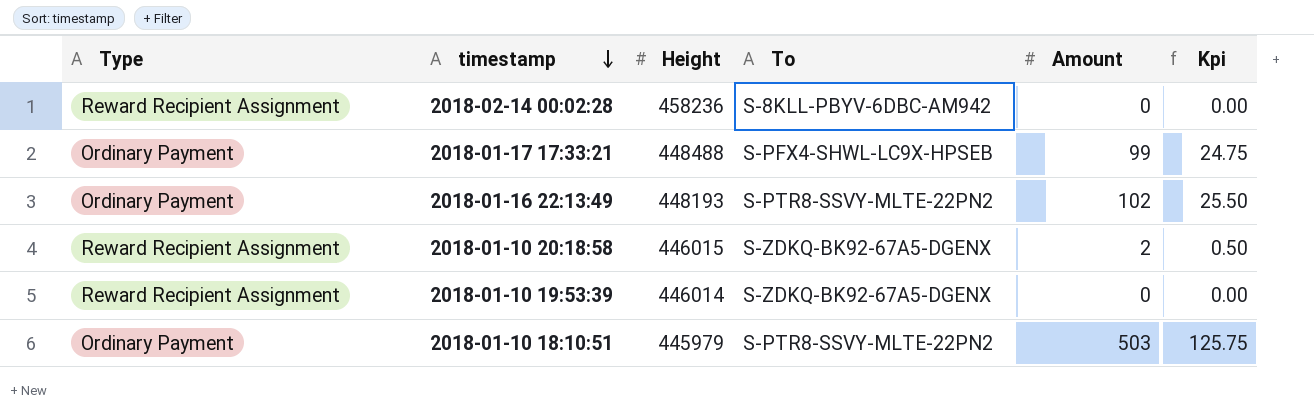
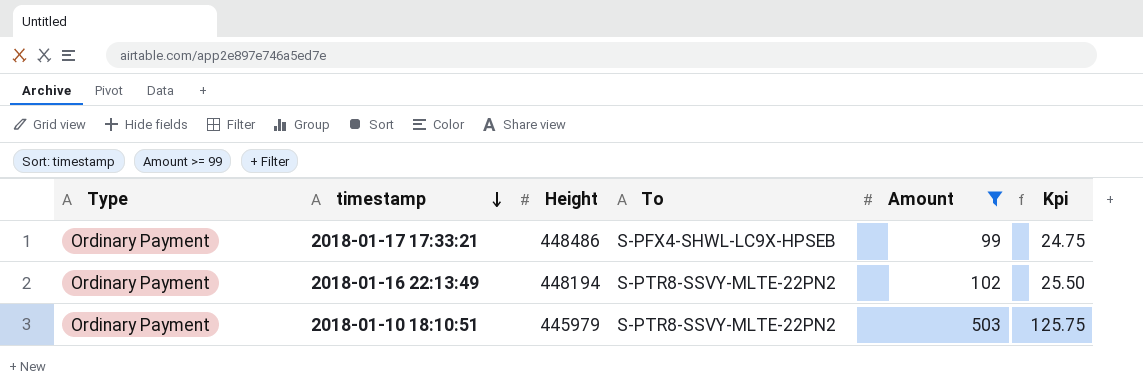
filter: none -> Amount >= 99
2018-01-17 17:33:21 | Height: 448488 -> 448486
2018-01-16 22:13:49 | Height: 448193 -> 448194

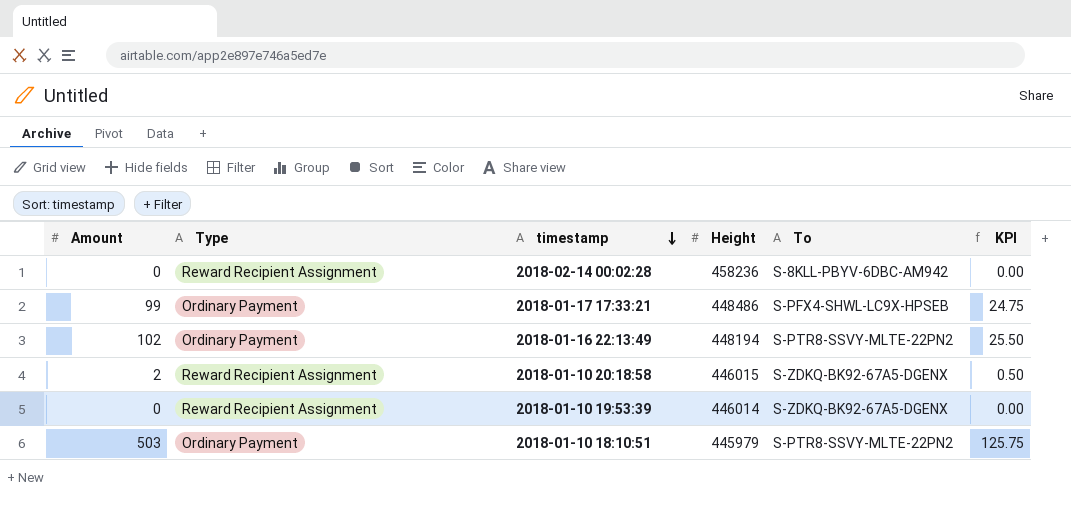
filter: Amount >= 99 -> none
column Amount | position: 5 -> 1
column name: Kpi -> KPI

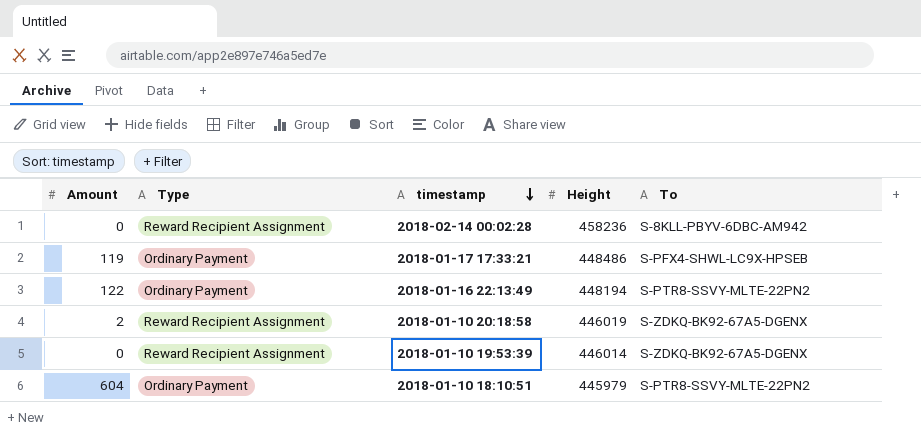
column KPI | formula: [Amount] * 0.25 -> none
2018-01-17 17:33:21 | Amount: 99 -> 119
2018-01-16 22:13:49 | Amount: 102 -> 122
2018-01-10 20:18:58 | Height: 446015 -> 446019
2018-01-10 18:10:51 | Amount: 503 -> 604

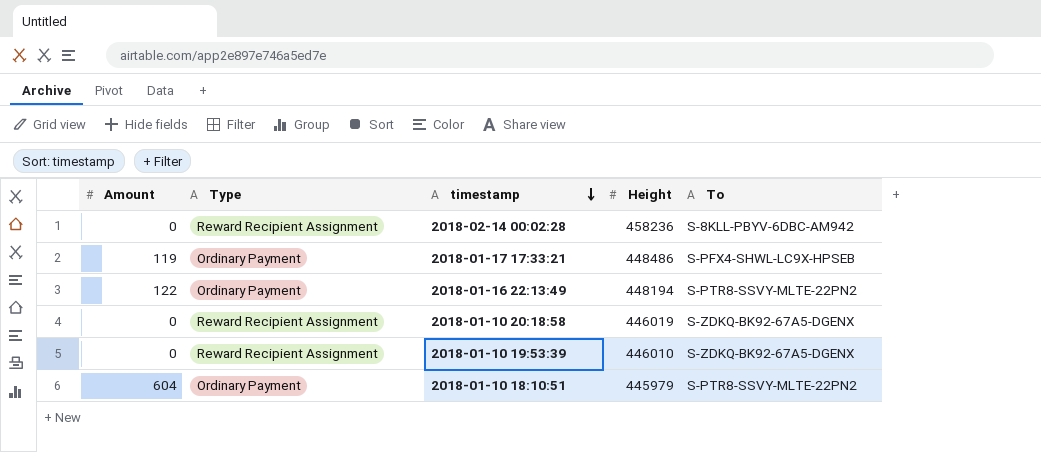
2018-01-10 20:18:58 | Amount: 2 -> 0
2018-01-10 19:53:39 | Height: 446014 -> 446010

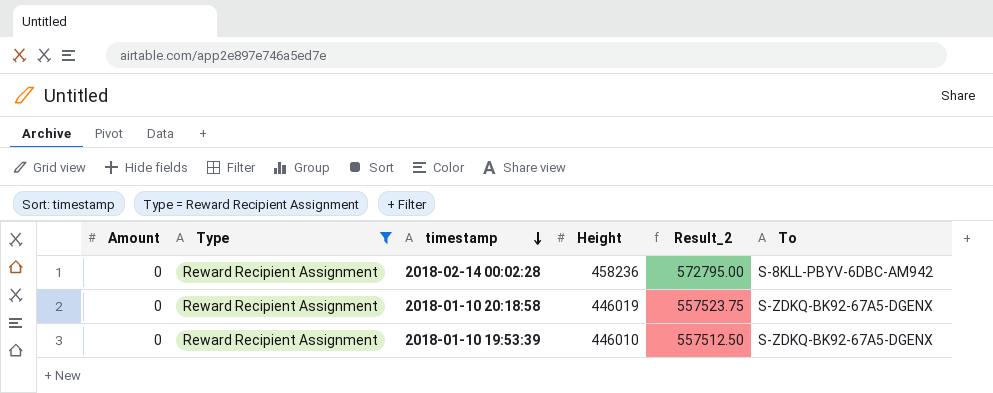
filter: none -> Type = Reward Recipient Assignment
column Result_2 | formula: none -> [Height] * 1.25

